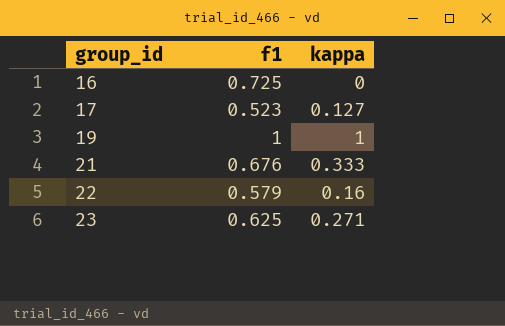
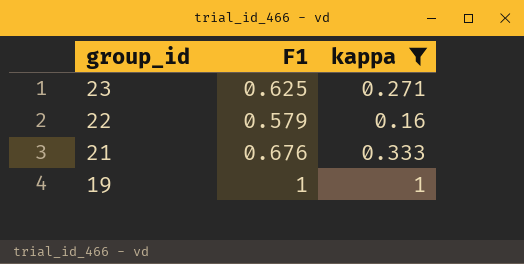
filter: none -> kappa >= 0.16
row order: group_id ascending -> group_id descending
column name: f1 -> F1

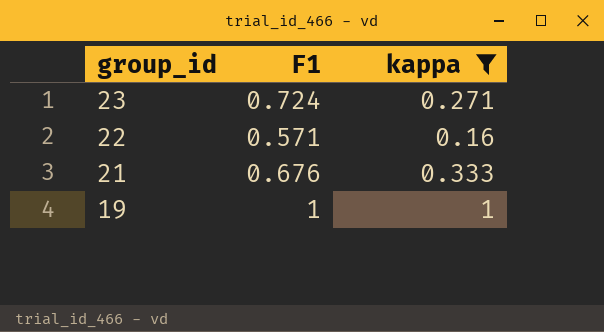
23 | F1: 0.625 -> 0.724
22 | F1: 0.579 -> 0.571

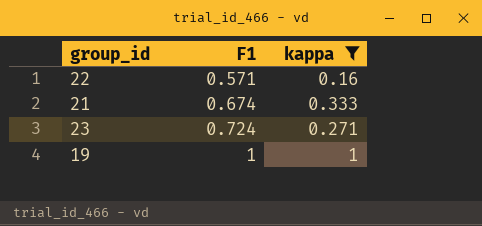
row order: group_id descending -> F1 ascending
21 | F1: 0.676 -> 0.674

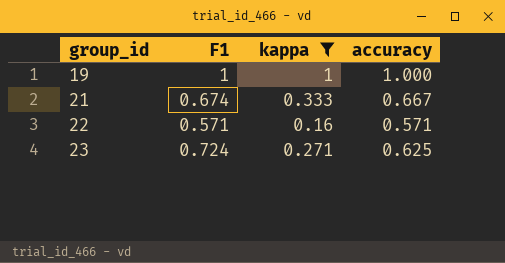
row order: F1 ascending -> group_id ascending
column accuracy | position: none -> 4

